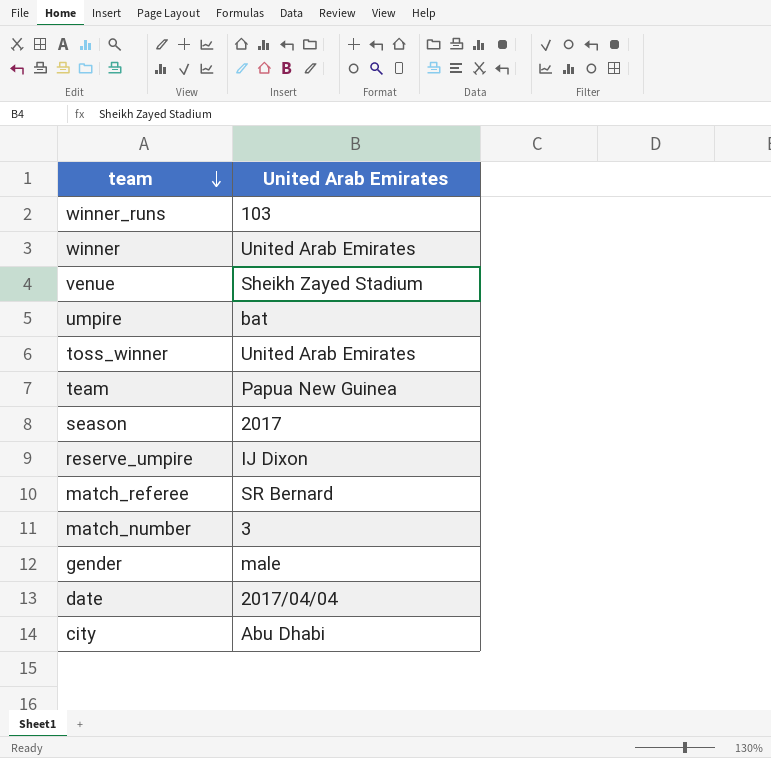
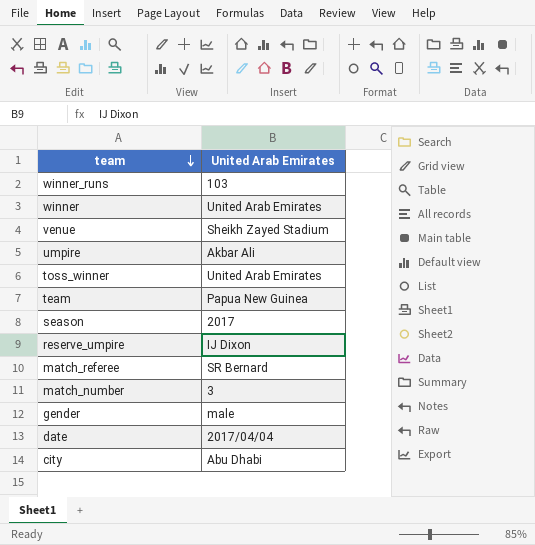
umpire | United Arab Emirates: bat -> Akbar Ali

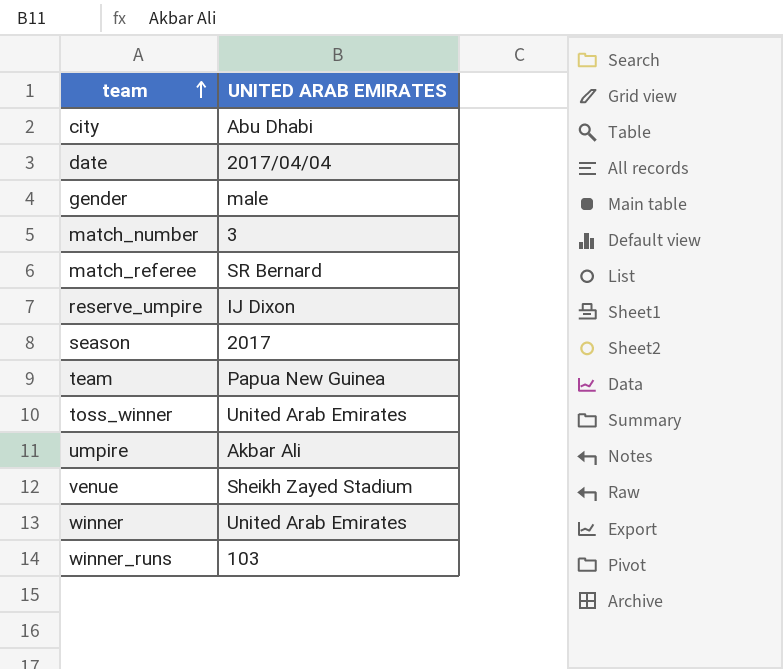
row order: team descending -> team ascending
column name: United Arab Emirates -> UNITED ARAB EMIRATES

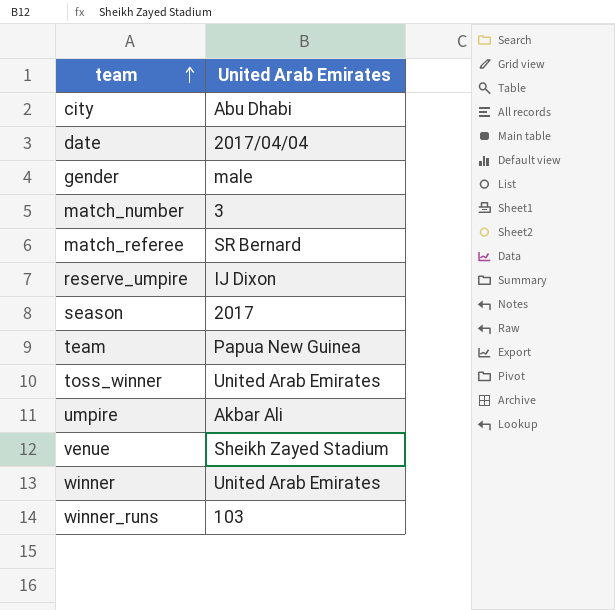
column name: UNITED ARAB EMIRATES -> United Arab Emirates

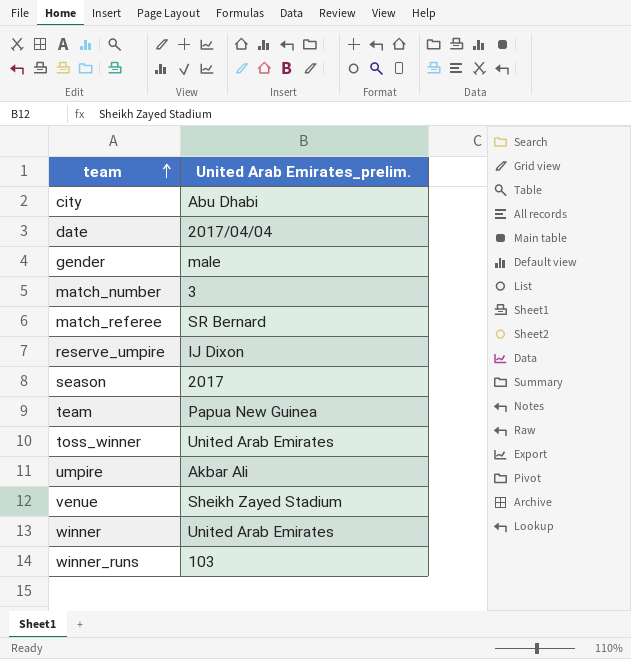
column name: United Arab Emirates -> United Arab Emirates_prelim.

